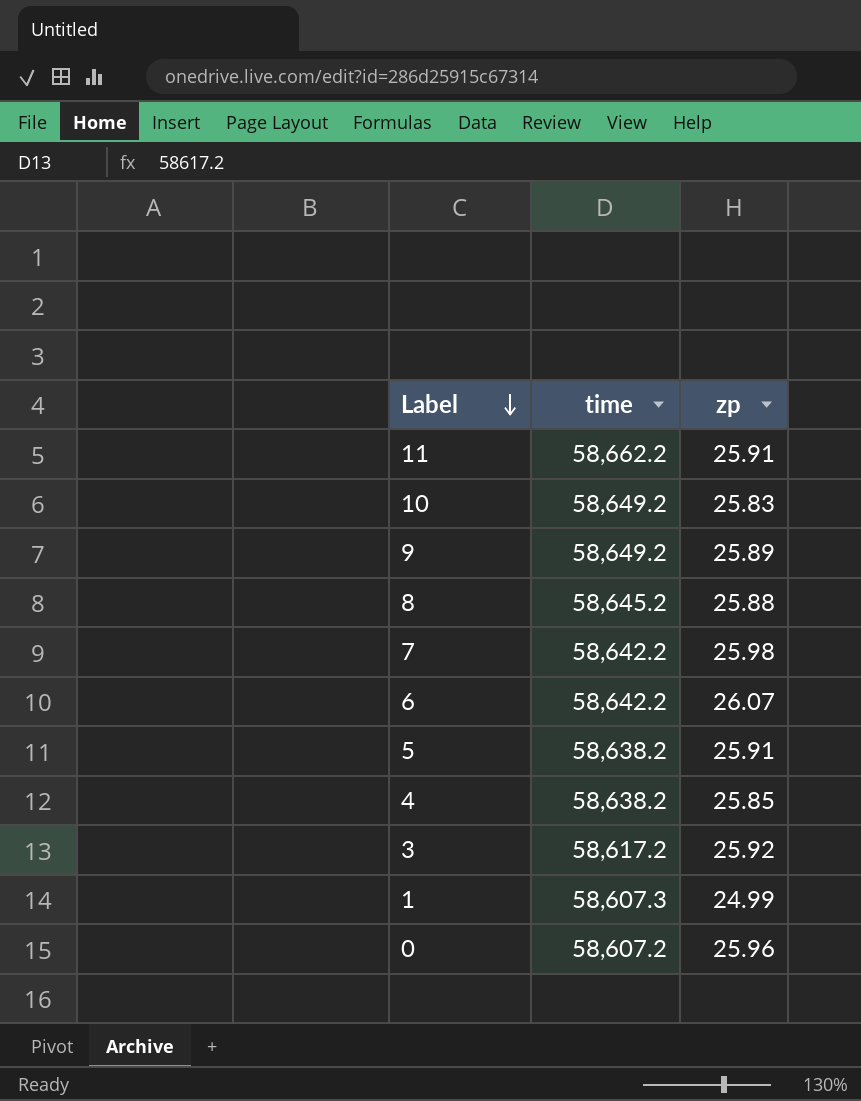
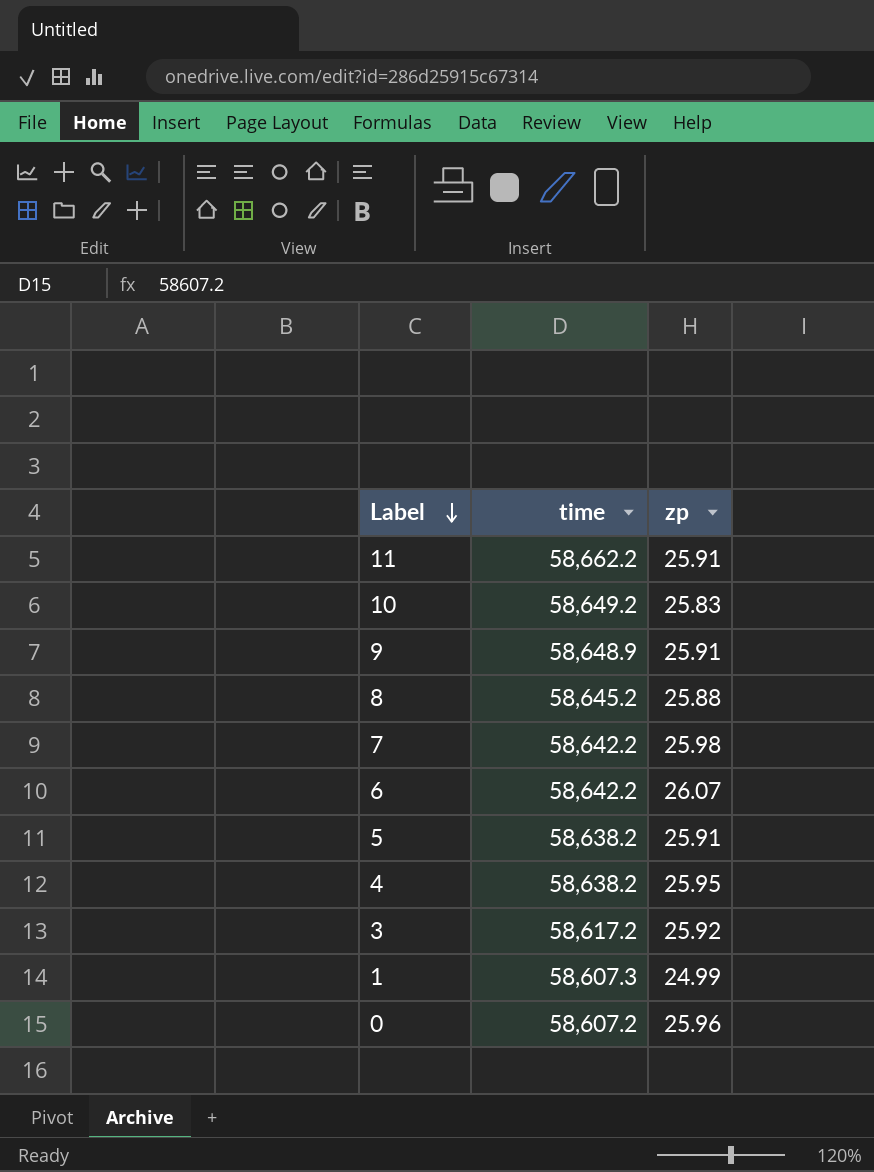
9 | time: 58,649.2 -> 58,648.9
9 | zp: 25.89 -> 25.91
4 | zp: 25.85 -> 25.95

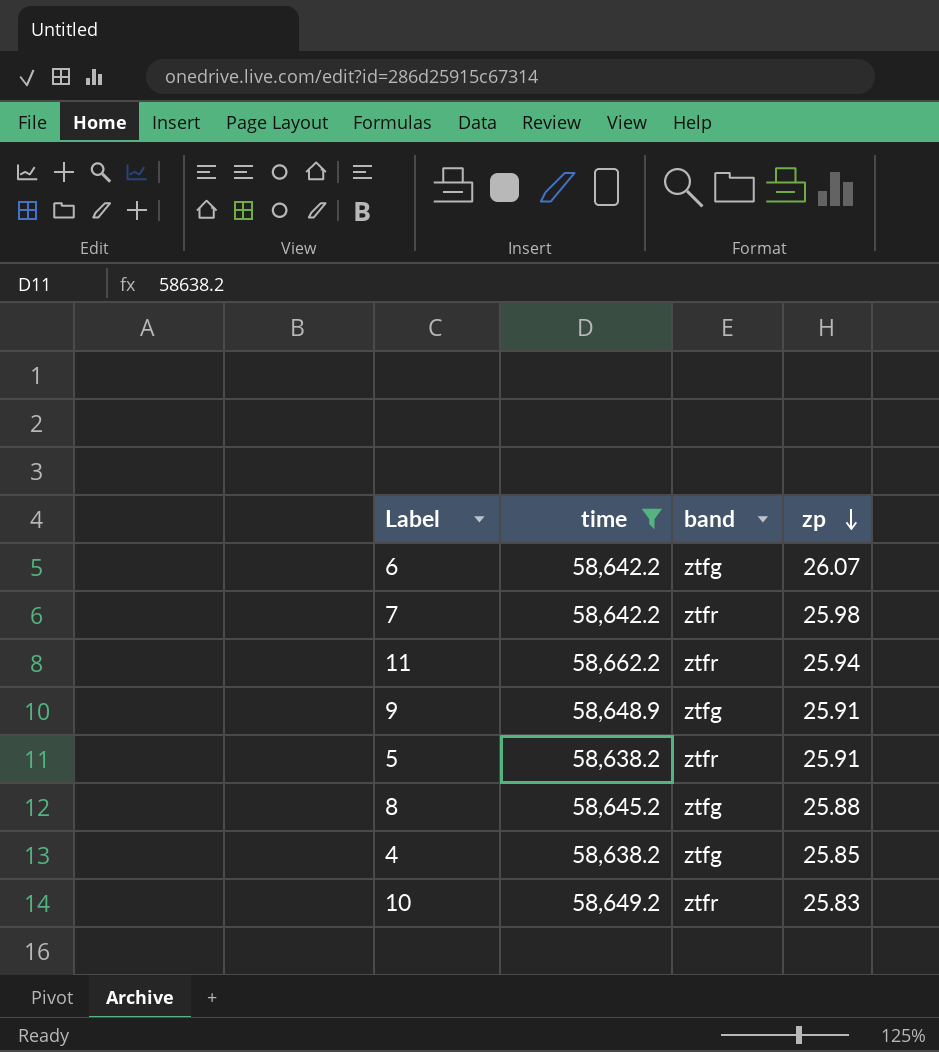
filter: none -> time >= 58,638.2
row order: Label descending -> zp descending
column band | position: none -> 3
11 | zp: 25.91 -> 25.94
4 | zp: 25.95 -> 25.85

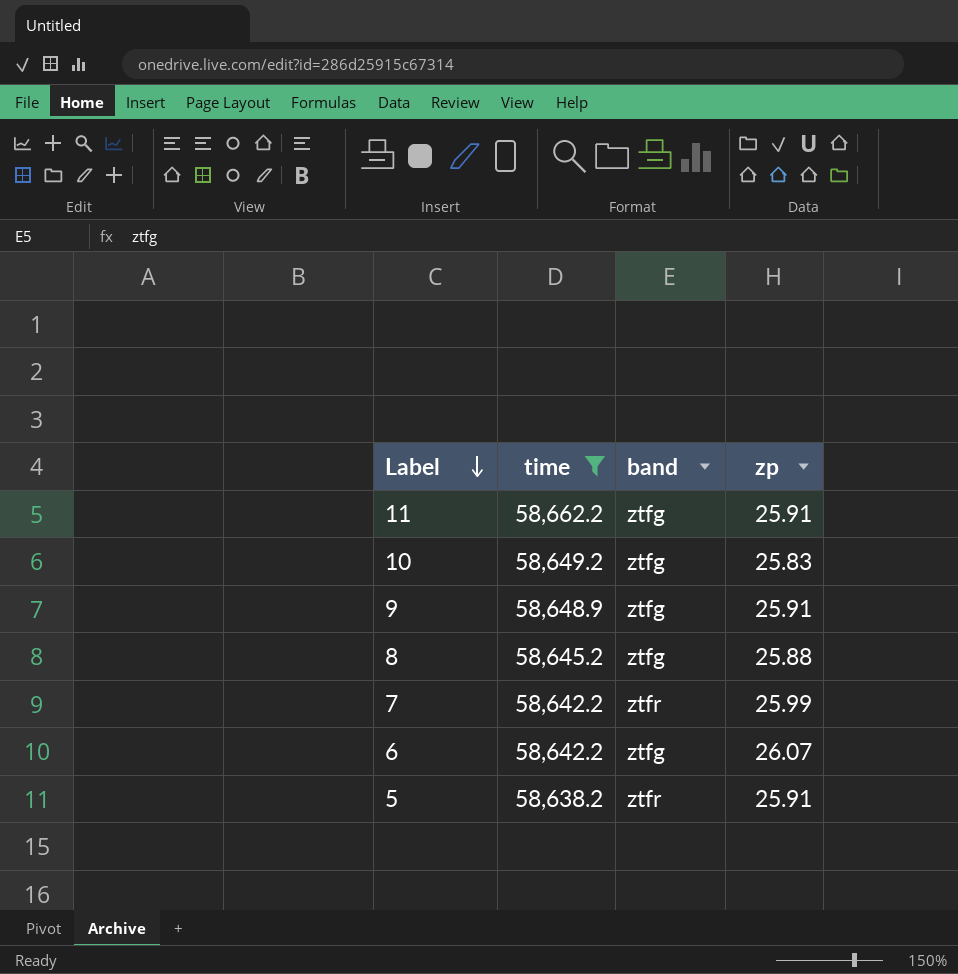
row order: zp descending -> Label descending
row 4: 58,638.2 | ztfg | 25.85 -> none
11 | band: ztfr -> ztfg
11 | zp: 25.94 -> 25.91
10 | band: ztfr -> ztfg
7 | zp: 25.98 -> 25.99

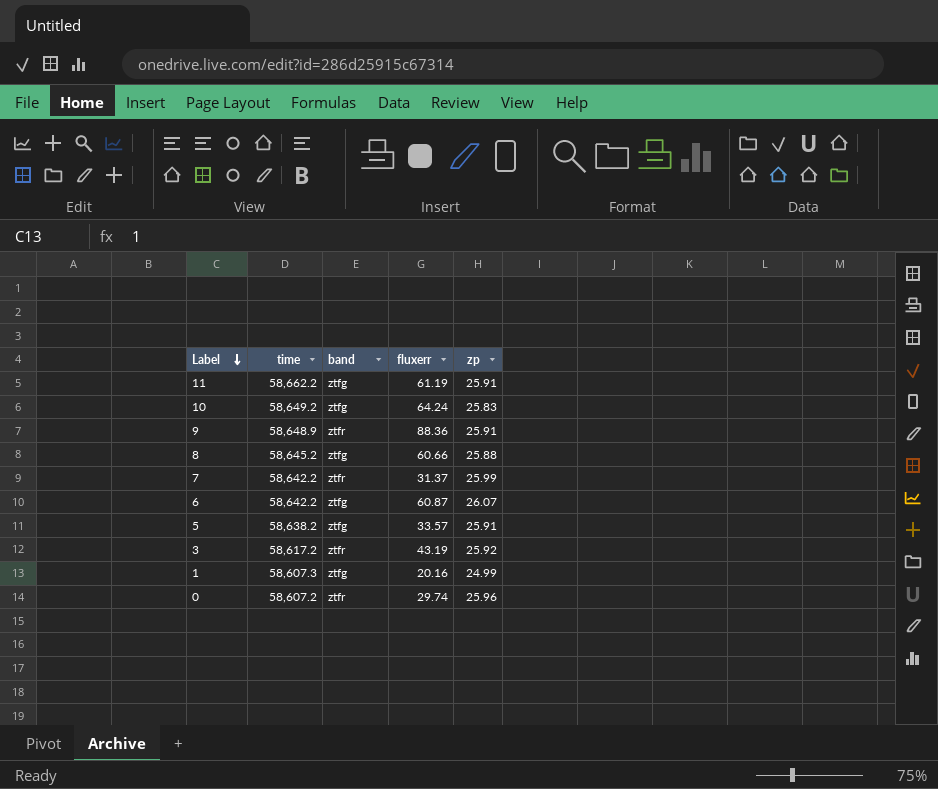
filter: time >= 58,638.2 -> none
column fluxerr | position: none -> 4
9 | band: ztfg -> ztfr
5 | band: ztfr -> ztfg

